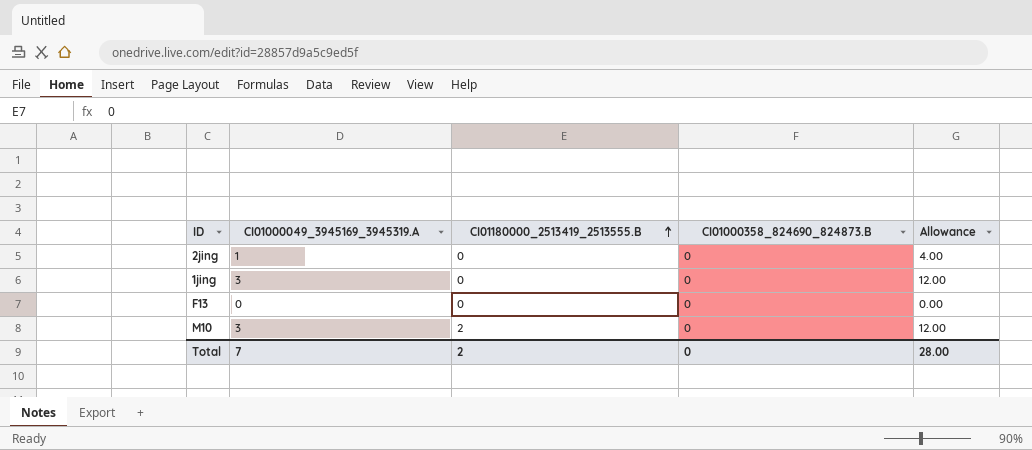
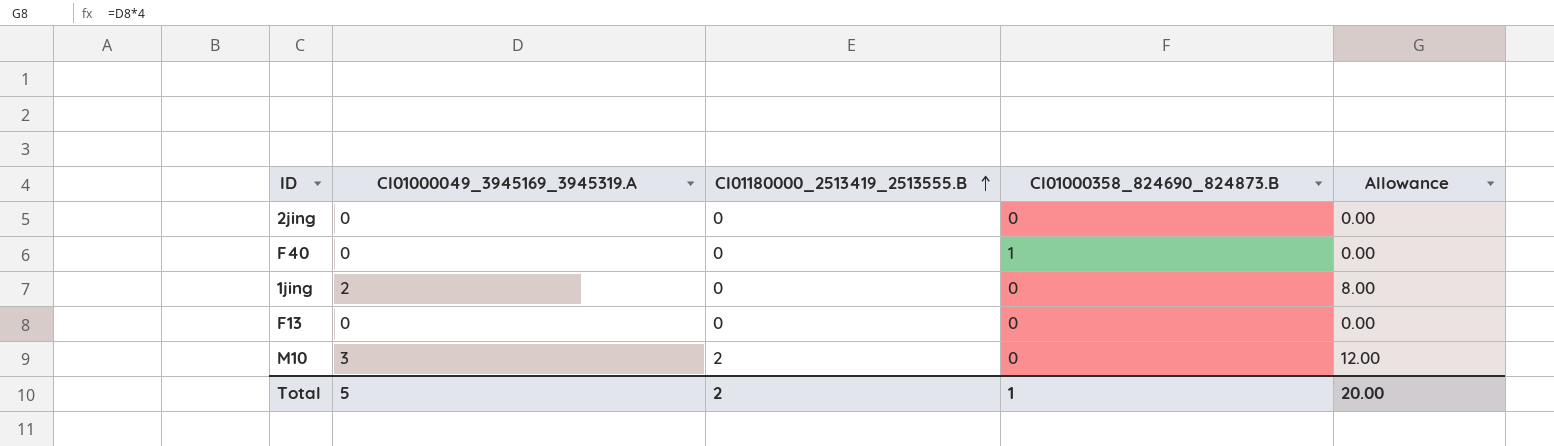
2jing | CI01000049_3945169_3945319.A: 1 -> 0
2jing | Allowance: 4.00 -> 0.00
row F40: none -> 0 | 0 | 1 | 0.00
1jing | CI01000049_3945169_3945319.A: 3 -> 2
1jing | Allowance: 12.00 -> 8.00
Total | CI01000049_3945169_3945319.A: 7 -> 5
Total | CI01000358_824690_824873.B: 0 -> 1
Total | Allowance: 28.00 -> 20.00

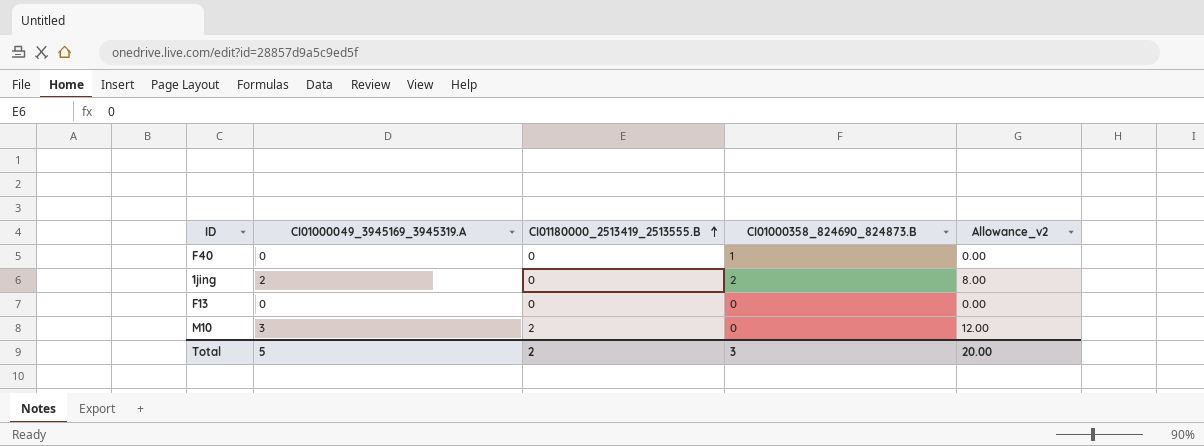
column name: Allowance -> Allowance_v2
row 2jing: 0 | 0 | 0 | 0.00 -> none
1jing | CI01000358_824690_824873.B: 0 -> 2
Total | CI01000358_824690_824873.B: 1 -> 3

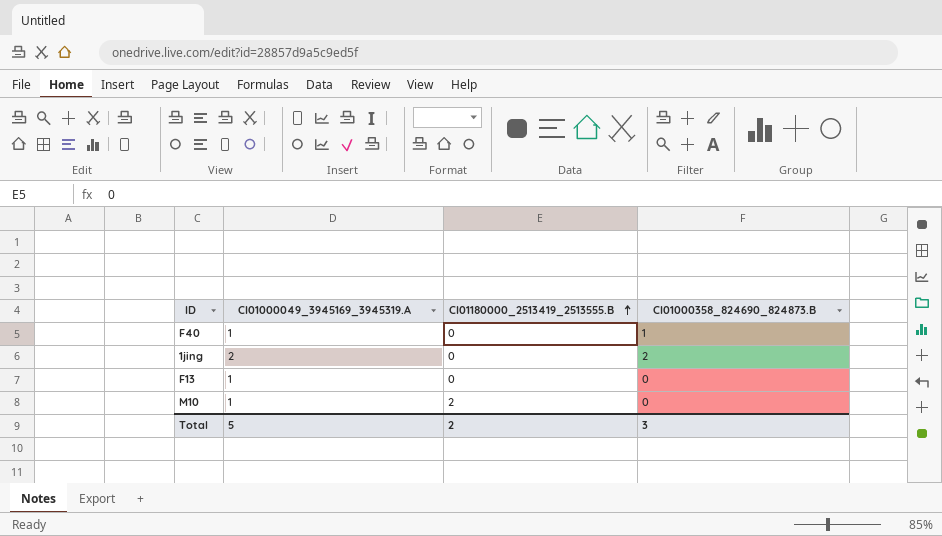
column Allowance_v2 | formula: [CI01000049_3945169_3945319.A] * 4 -> none
F40 | CI01000049_3945169_3945319.A: 0 -> 1
F13 | CI01000049_3945169_3945319.A: 0 -> 1
M10 | CI01000049_3945169_3945319.A: 3 -> 1

